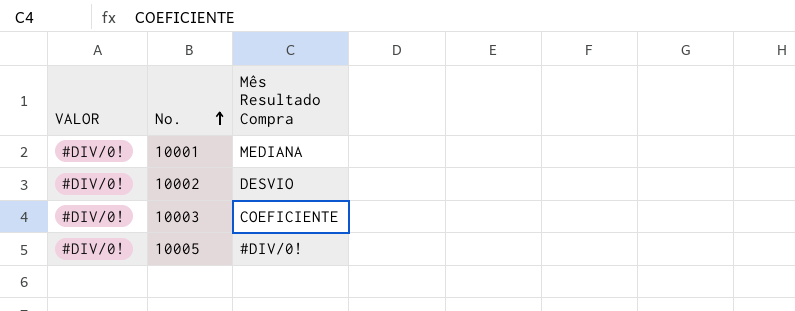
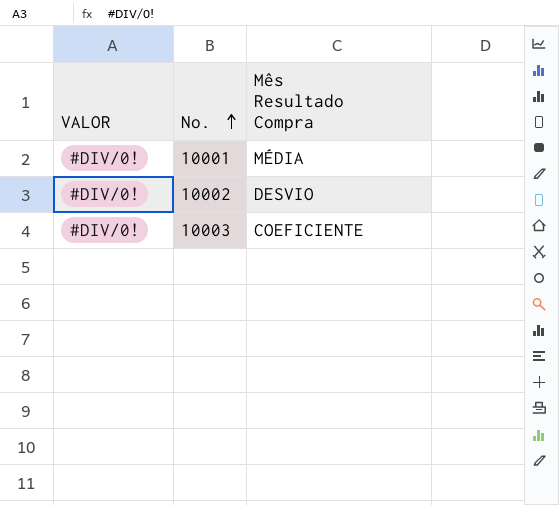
row 10005: #DIV/0! | #DIV/0! -> none
10001 | Mês Resultado Compra: MEDIANA -> MÉDIA

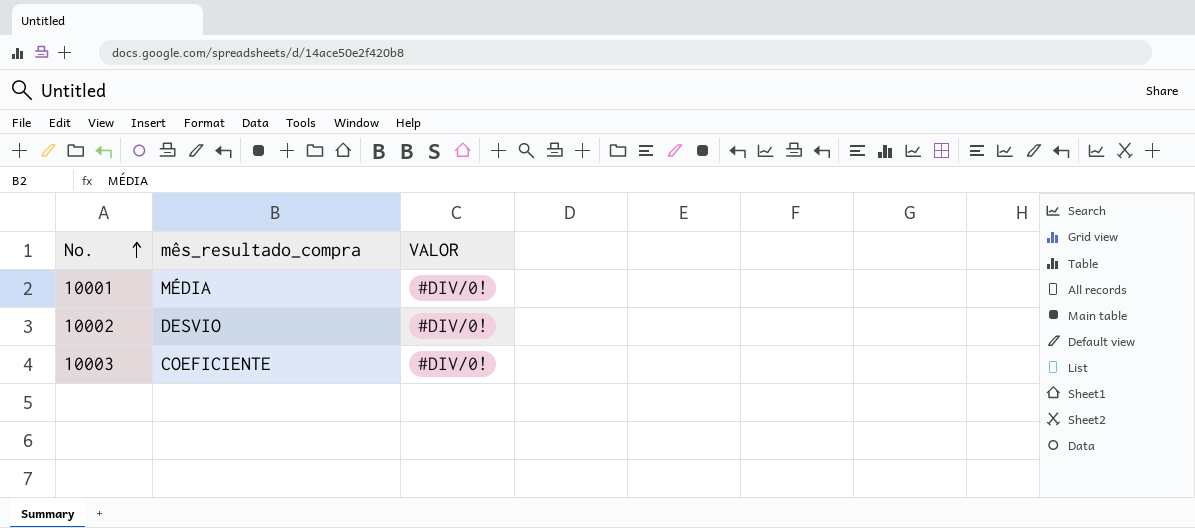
column name: Mês Resultado Compra -> mês_resultado_compra
column VALOR | position: 1 -> 3

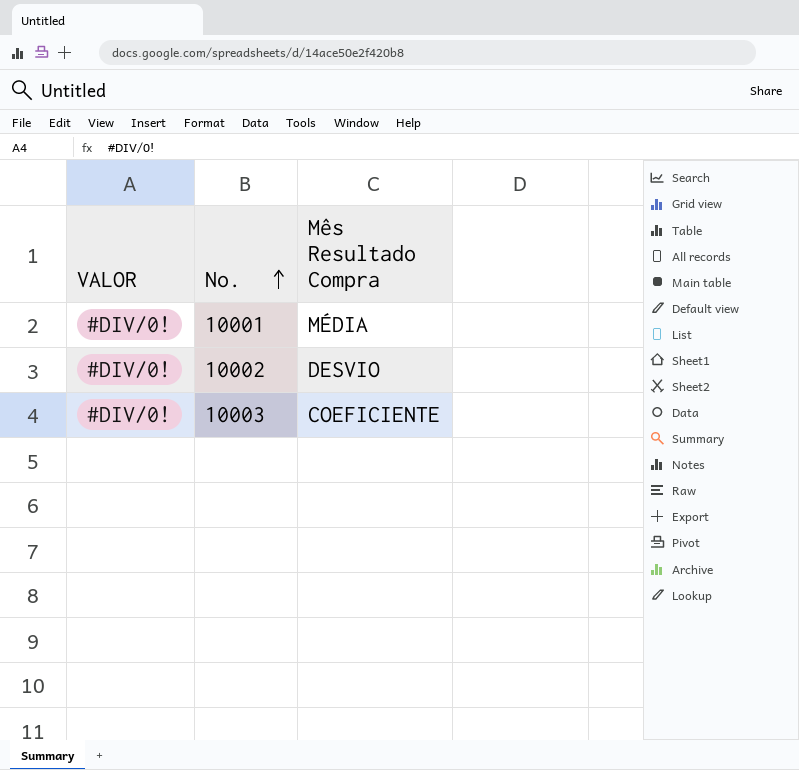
column VALOR | position: 3 -> 1
column name: mês_resultado_compra -> Mês Resultado Compra

